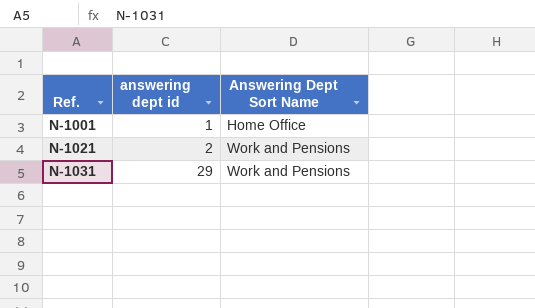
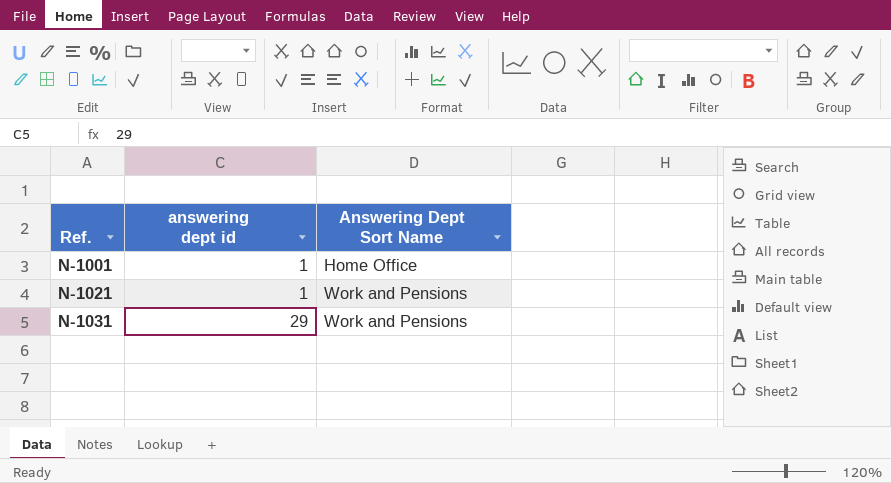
N-1021 | answering dept id: 2 -> 1

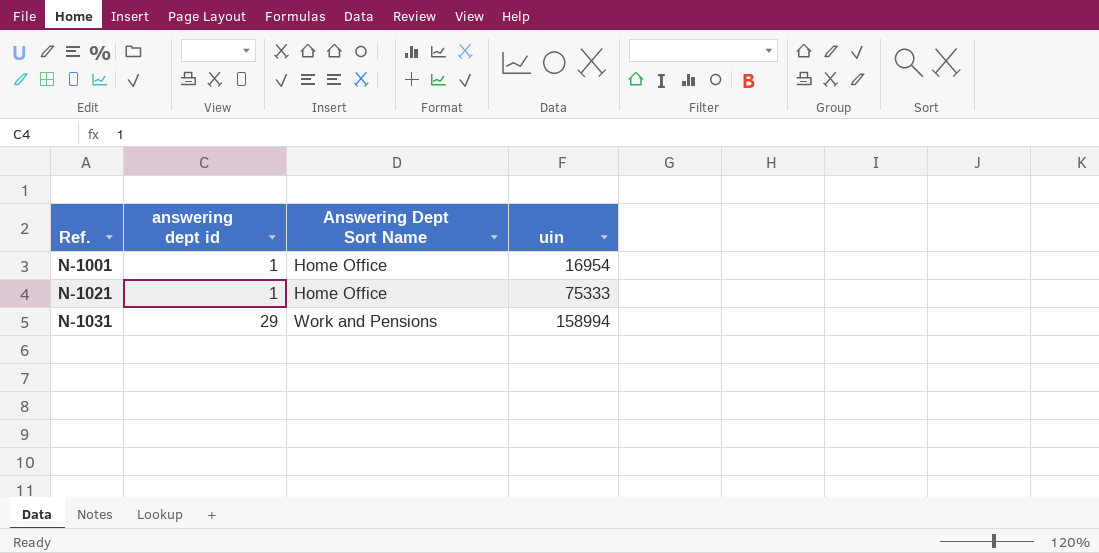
column uin | position: none -> 4
N-1021 | Answering Dept Sort Name: Work and Pensions -> Home Office

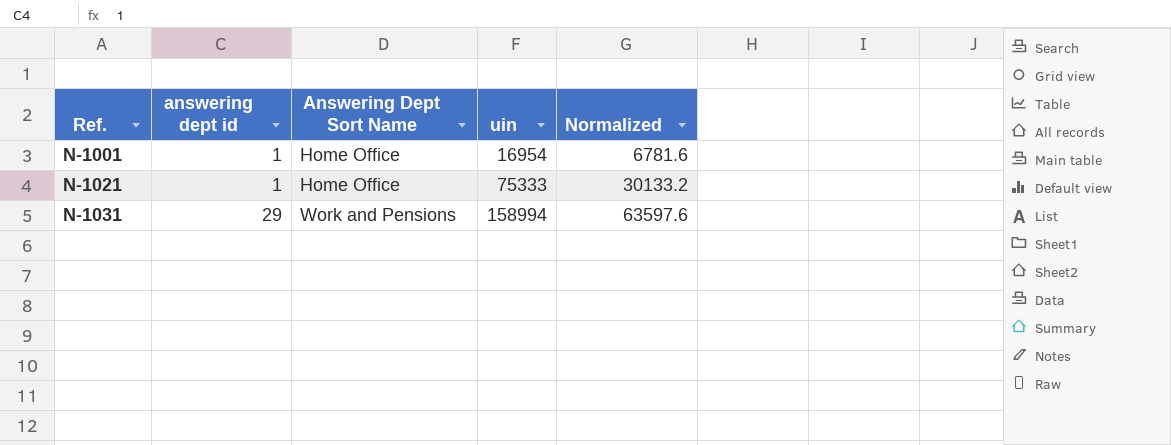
column Normalized | formula: none -> [uin] * 0.4

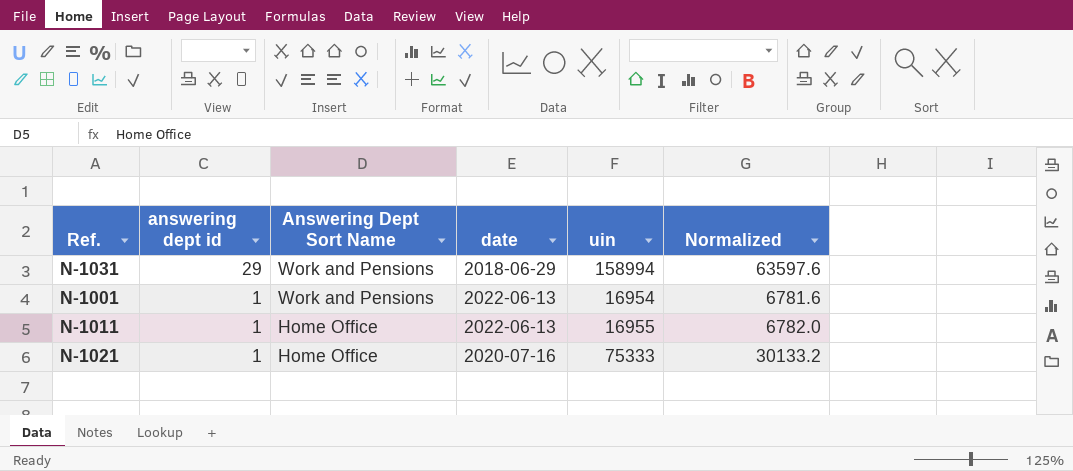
row order: Ref. ascending -> answering dept id descending
column date | position: none -> 4
N-1001 | Answering Dept Sort Name: Home Office -> Work and Pensions
row N-1011: none -> 1 | Home Office | 2022-06-13 | 16955 | 6782.0

